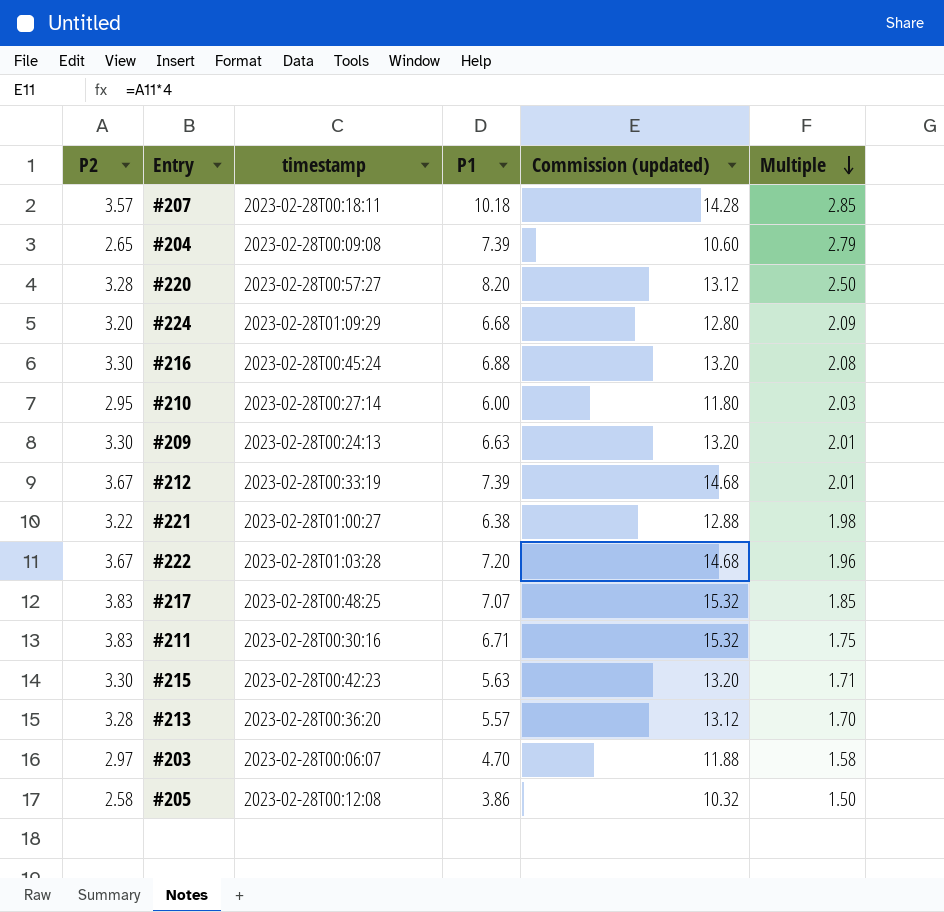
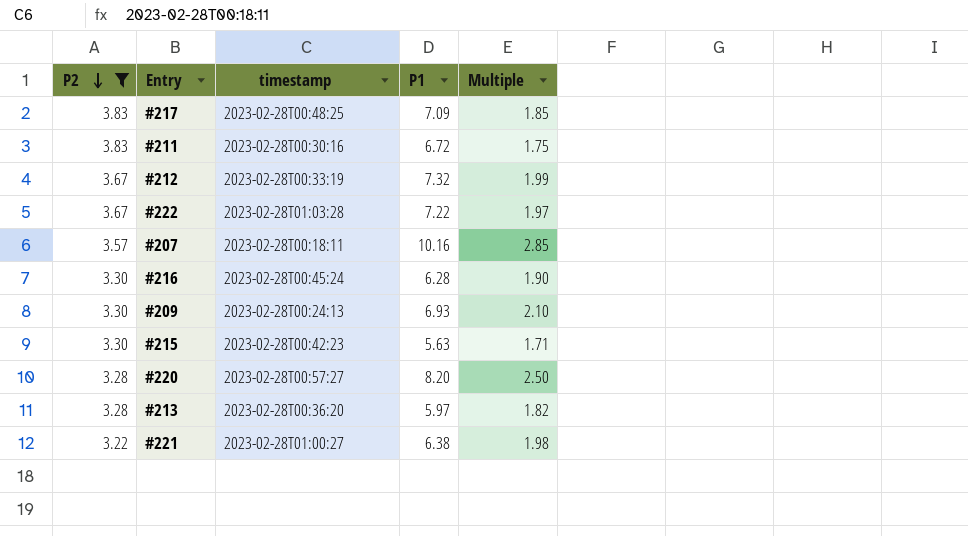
filter: none -> P2 >= 3.22
row order: Multiple descending -> P2 descending
column Commission (updated) | formula: [P2] * 4 -> none
#217 | P1: 7.07 -> 7.09
#211 | P1: 6.71 -> 6.72
#212 | P1: 7.39 -> 7.32
#212 | Multiple: 2.01 -> 1.99
#222 | P1: 7.20 -> 7.22
#222 | Multiple: 1.96 -> 1.97
#207 | P1: 10.18 -> 10.16
#216 | P1: 6.88 -> 6.28
#216 | Multiple: 2.08 -> 1.90
#209 | P1: 6.63 -> 6.93
#209 | Multiple: 2.01 -> 2.10
#213 | P1: 5.57 -> 5.97
#213 | Multiple: 1.70 -> 1.82

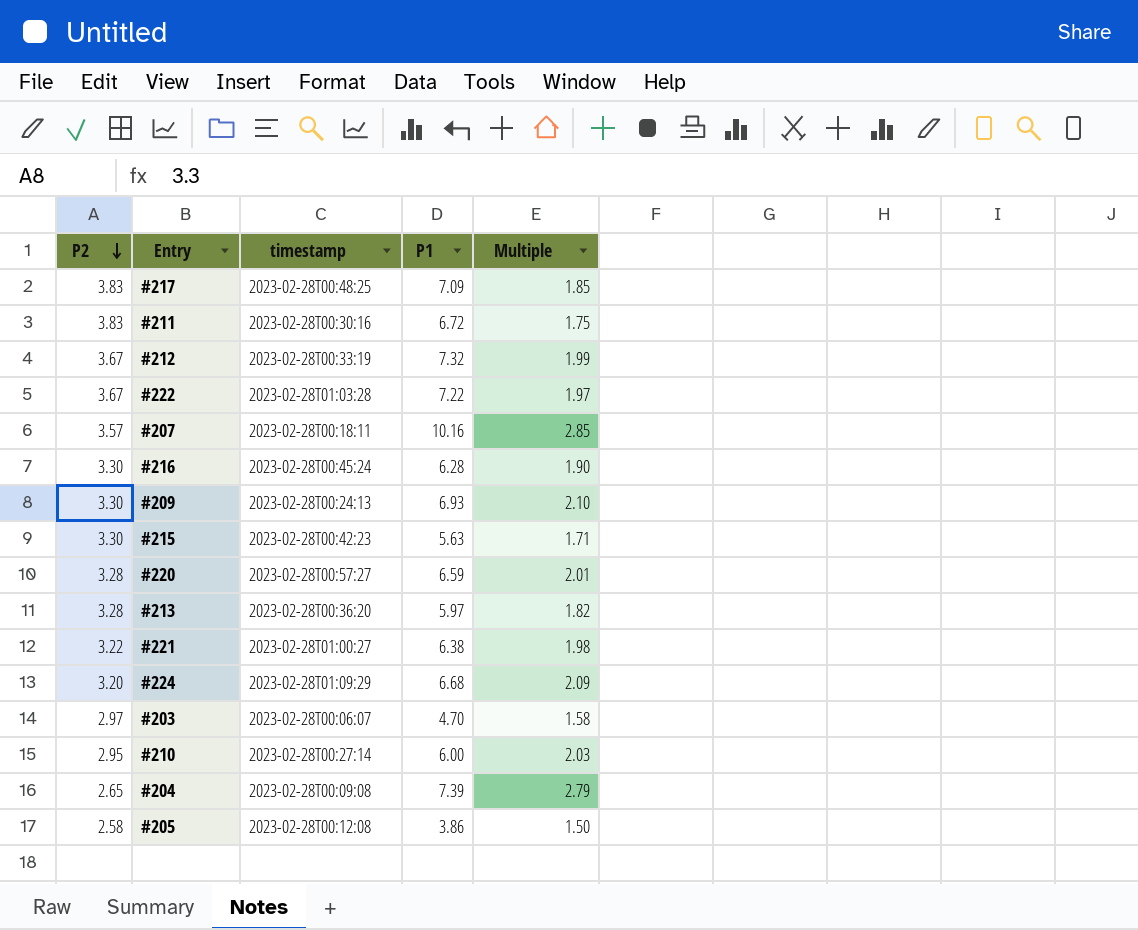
filter: P2 >= 3.22 -> none
#220 | P1: 8.20 -> 6.59
#220 | Multiple: 2.50 -> 2.01

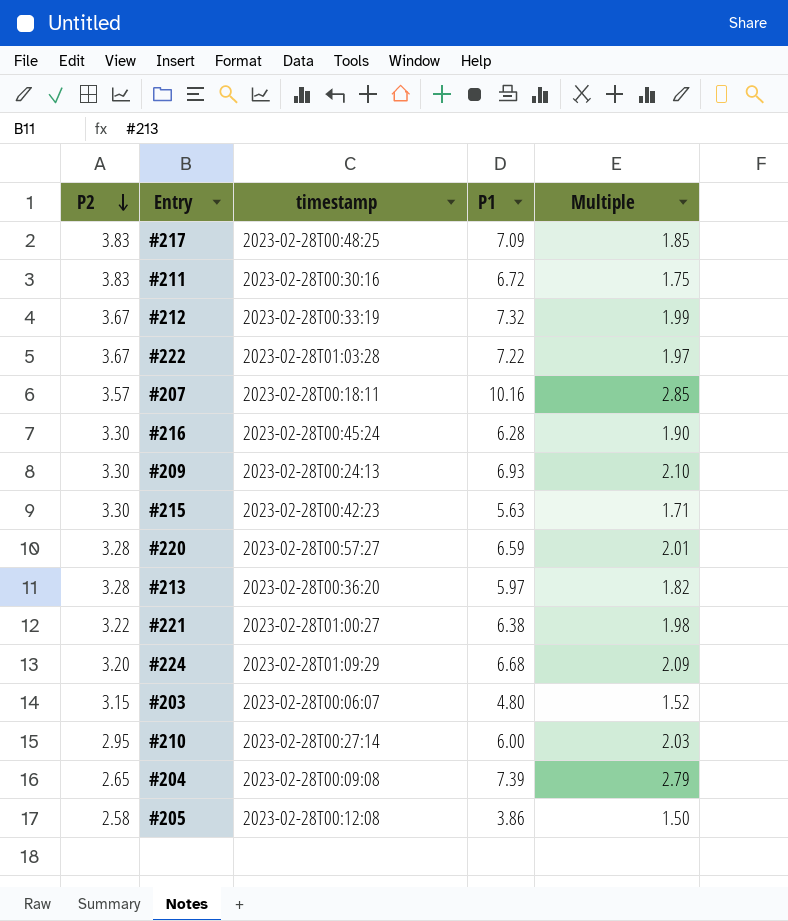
#203 | P2: 2.97 -> 3.15
#203 | P1: 4.70 -> 4.80
#203 | Multiple: 1.58 -> 1.52

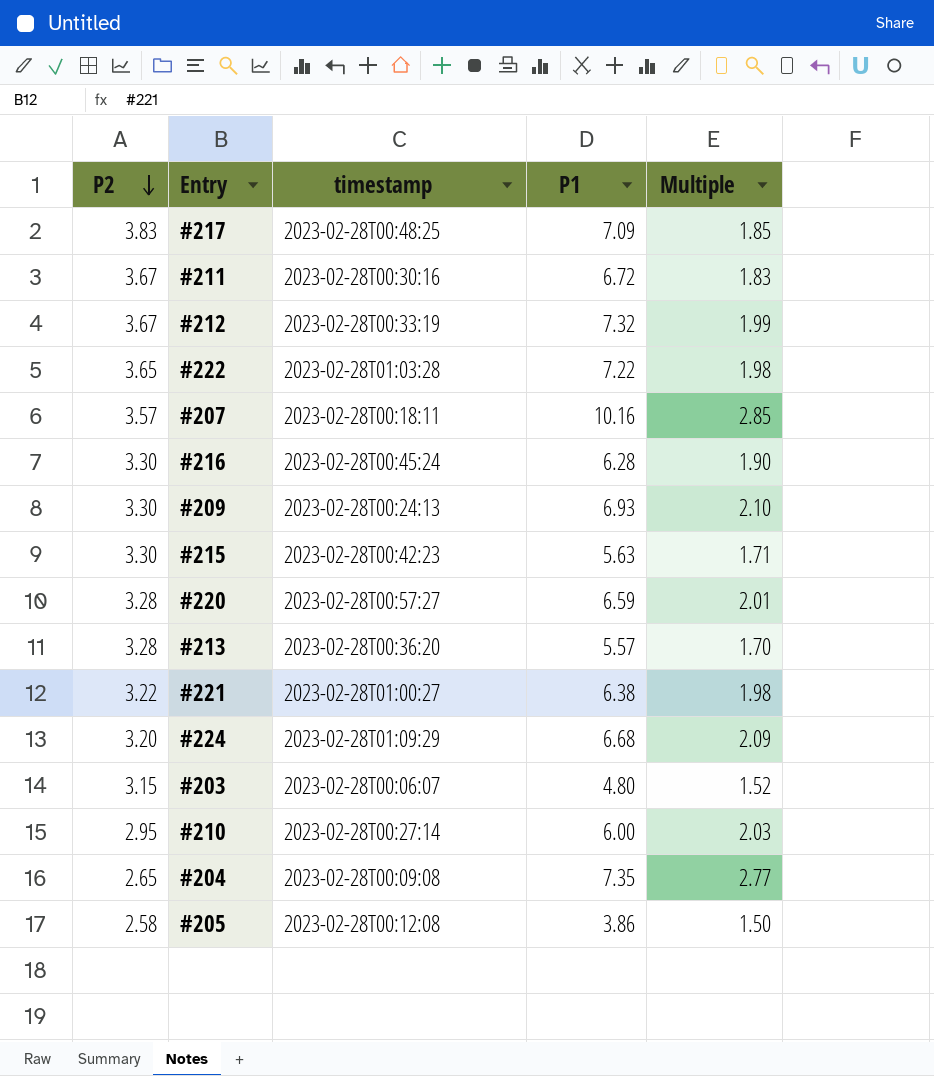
#211 | P2: 3.83 -> 3.67
#211 | Multiple: 1.75 -> 1.83
#222 | P2: 3.67 -> 3.65
#222 | Multiple: 1.97 -> 1.98
#213 | P1: 5.97 -> 5.57
#213 | Multiple: 1.82 -> 1.70
#204 | P1: 7.39 -> 7.35
#204 | Multiple: 2.79 -> 2.77

